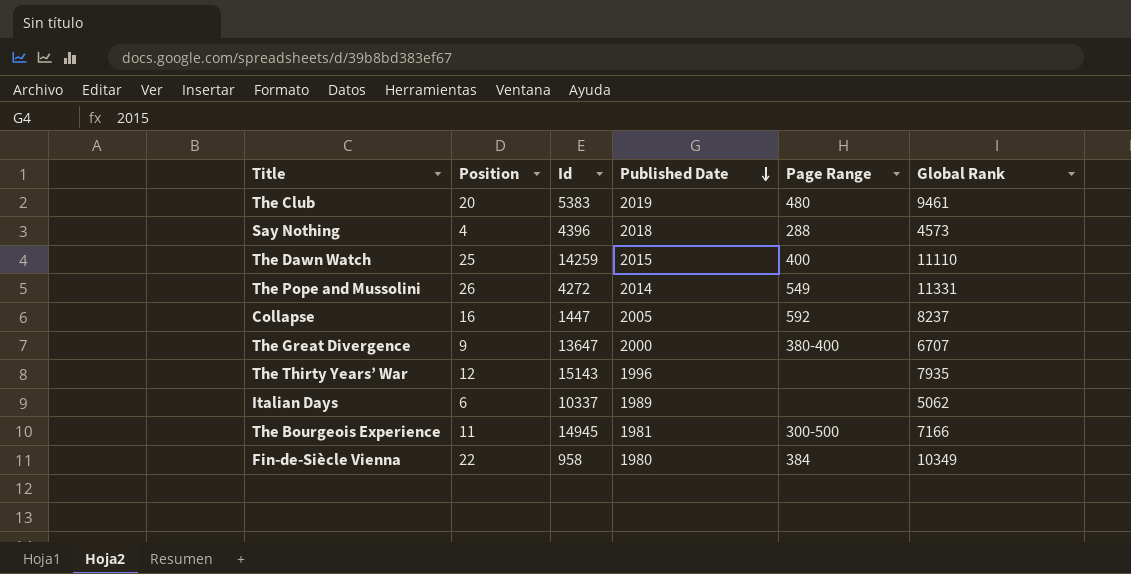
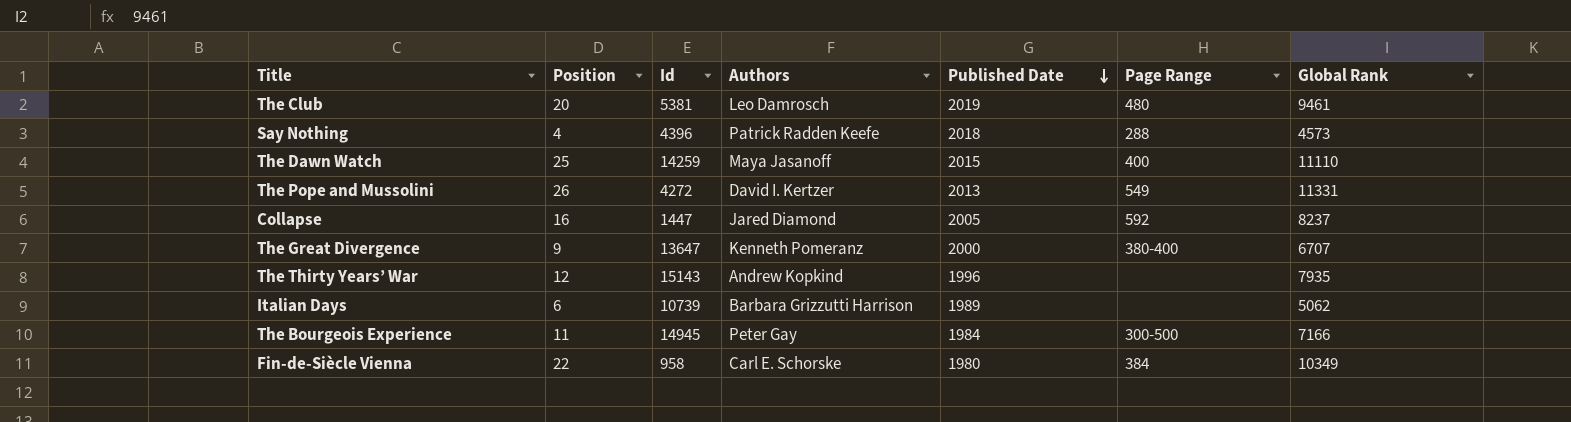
column Authors | position: none -> 4
The Club | Id: 5383 -> 5381
The Pope and Mussolini | Published Date: 2014 -> 2013
Italian Days | Id: 10337 -> 10739
The Bourgeois Experience | Published Date: 1981 -> 1984

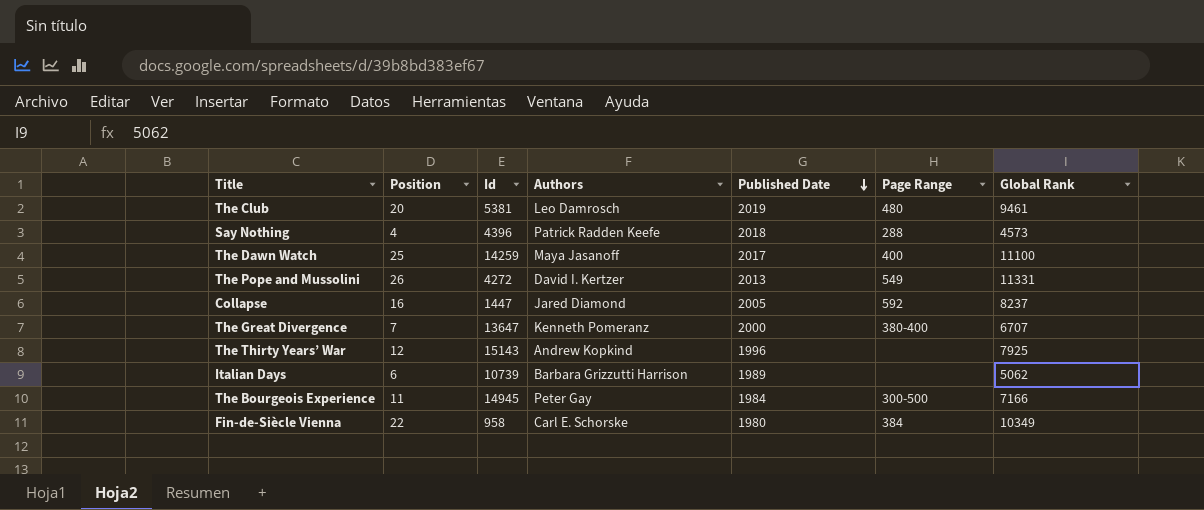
The Dawn Watch | Published Date: 2015 -> 2017
The Dawn Watch | Global Rank: 11110 -> 11100
The Great Divergence | Position: 9 -> 7
The Thirty Years’ War | Global Rank: 7935 -> 7925

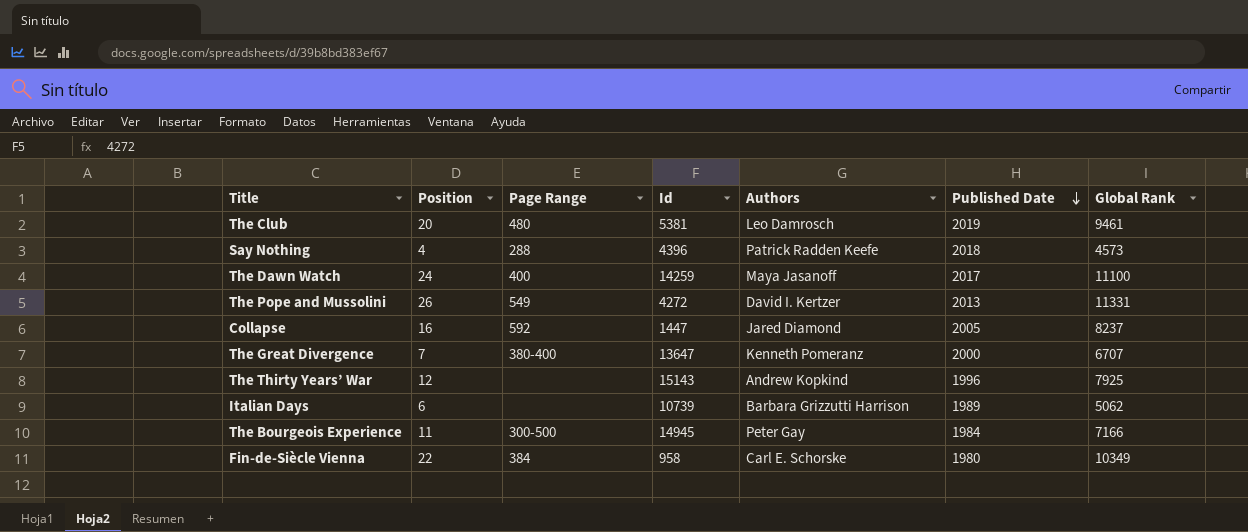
column Page Range | position: 6 -> 3
The Dawn Watch | Position: 25 -> 24

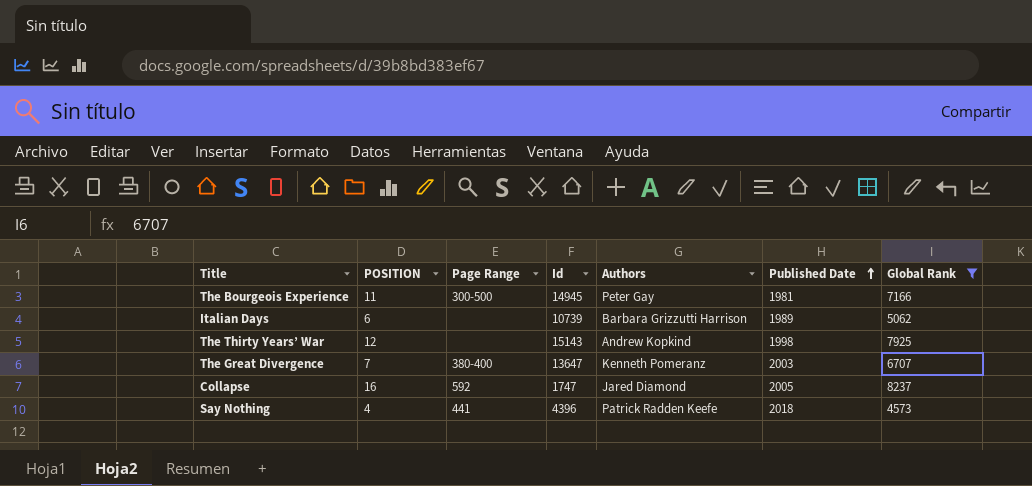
filter: none -> Global Rank <= 8237
row order: Published Date descending -> Published Date ascending
column name: Position -> POSITION
The Bourgeois Experience | Published Date: 1984 -> 1981
The Thirty Years’ War | Published Date: 1996 -> 1998
The Great Divergence | Published Date: 2000 -> 2003
Collapse | Id: 1447 -> 1747
Say Nothing | Page Range: 288 -> 441

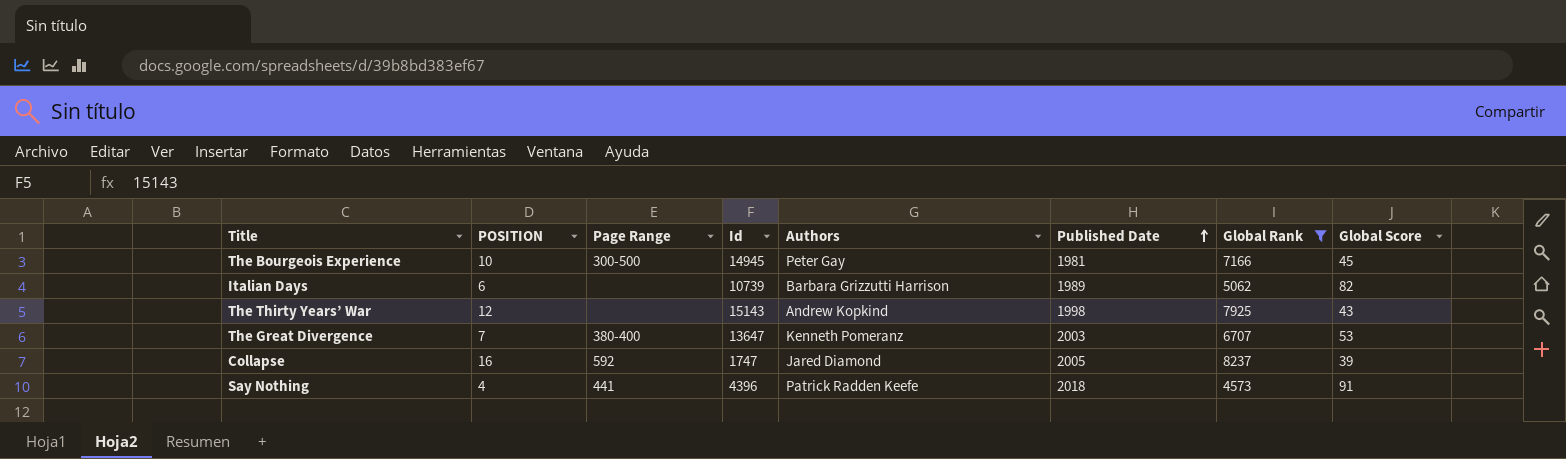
column Global Score | position: none -> 8
The Bourgeois Experience | POSITION: 11 -> 10

